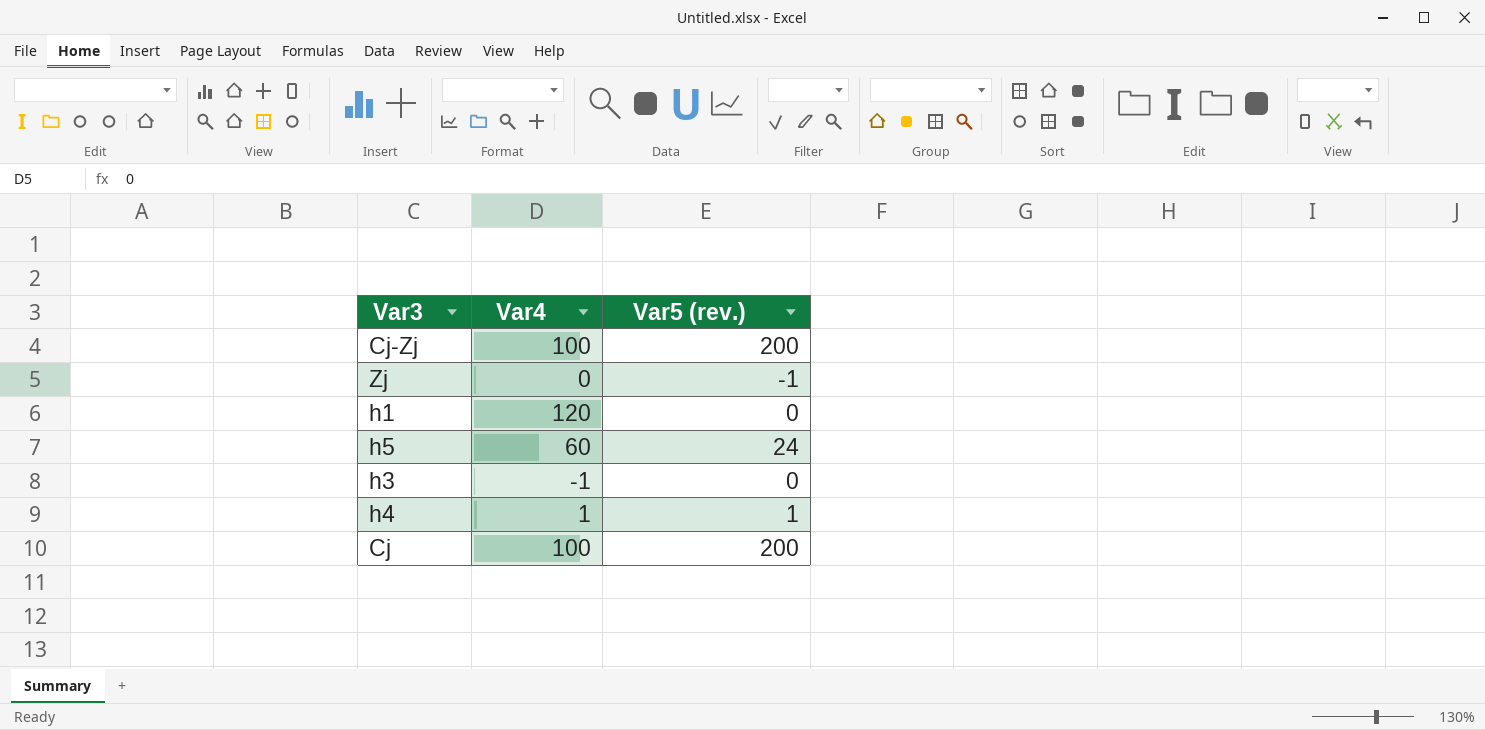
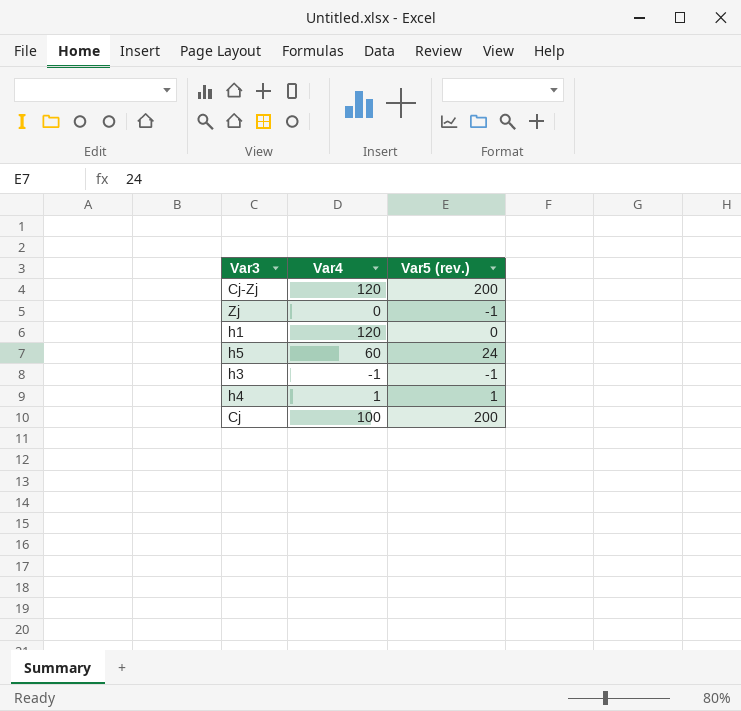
Cj-Zj | Var4: 100 -> 120
h3 | Var5 (rev.): 0 -> -1

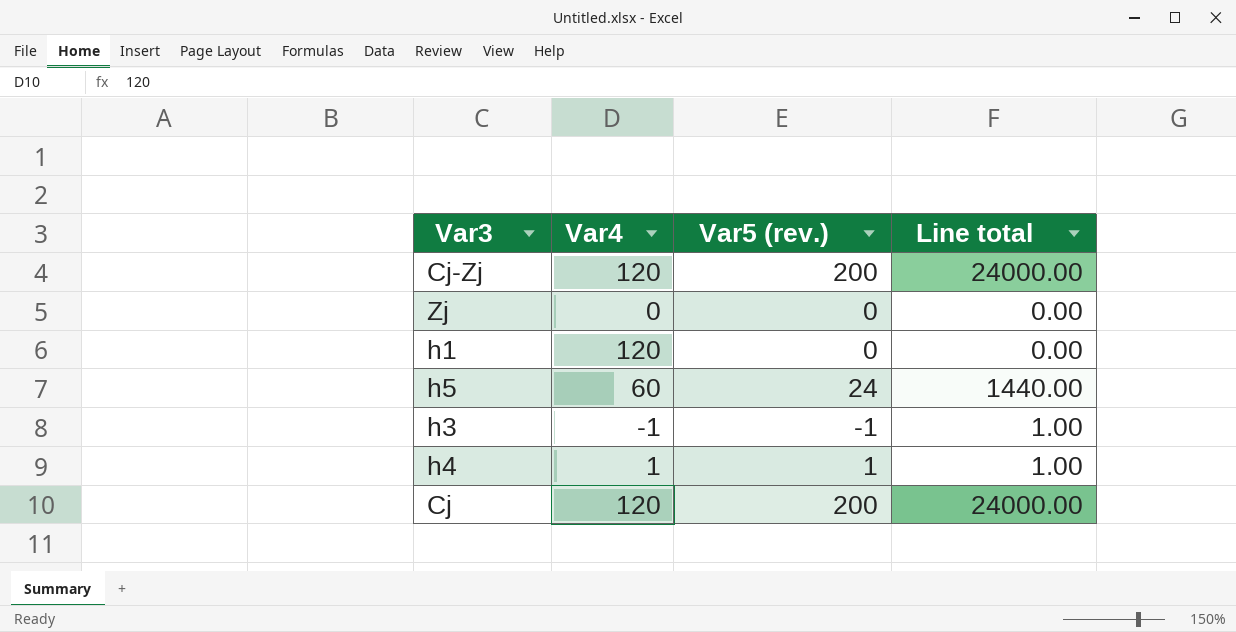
column Line total | formula: none -> [Var4] * [Var5 (rev.)]
Zj | Var5 (rev.): -1 -> 0
Cj | Var4: 100 -> 120

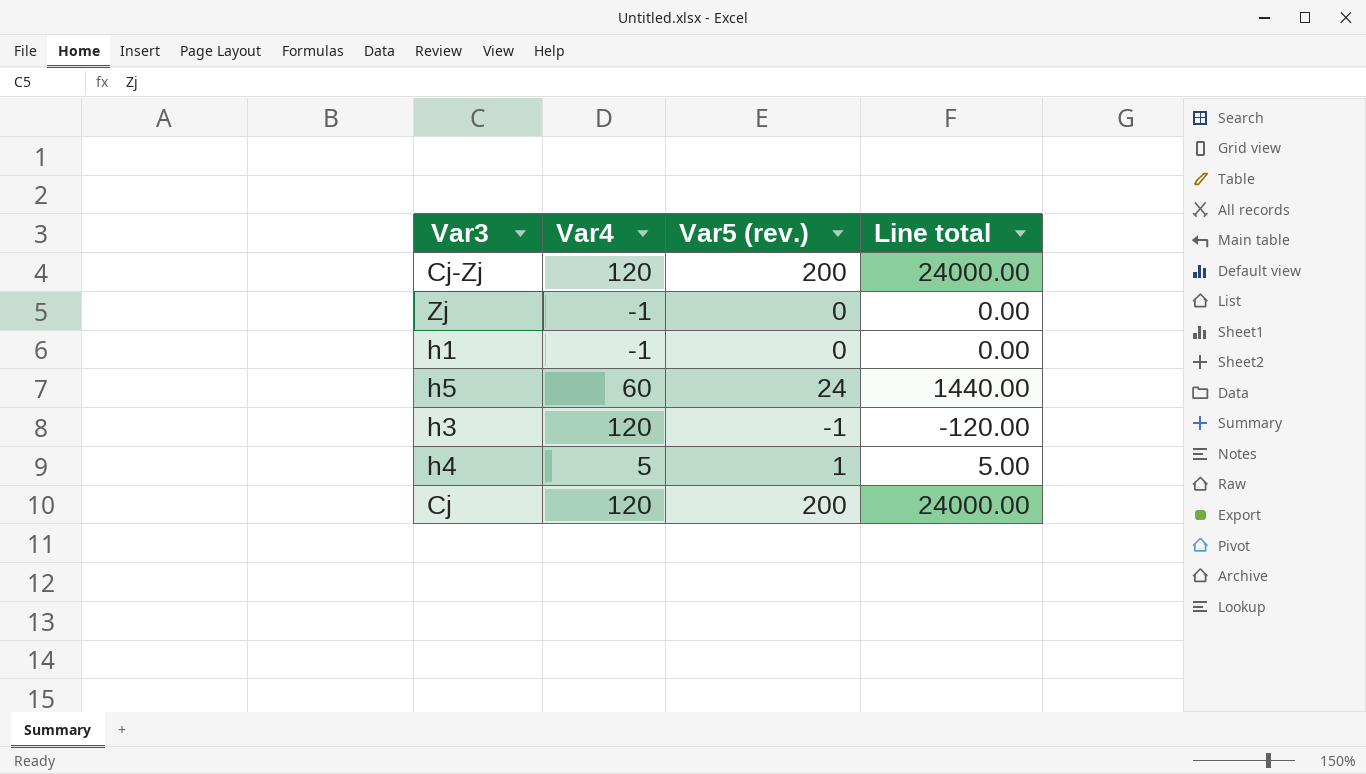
Zj | Var4: 0 -> -1
h1 | Var4: 120 -> -1
h3 | Var4: -1 -> 120
h3 | Line total: 1.00 -> -120.00
h4 | Var4: 1 -> 5
h4 | Line total: 1.00 -> 5.00

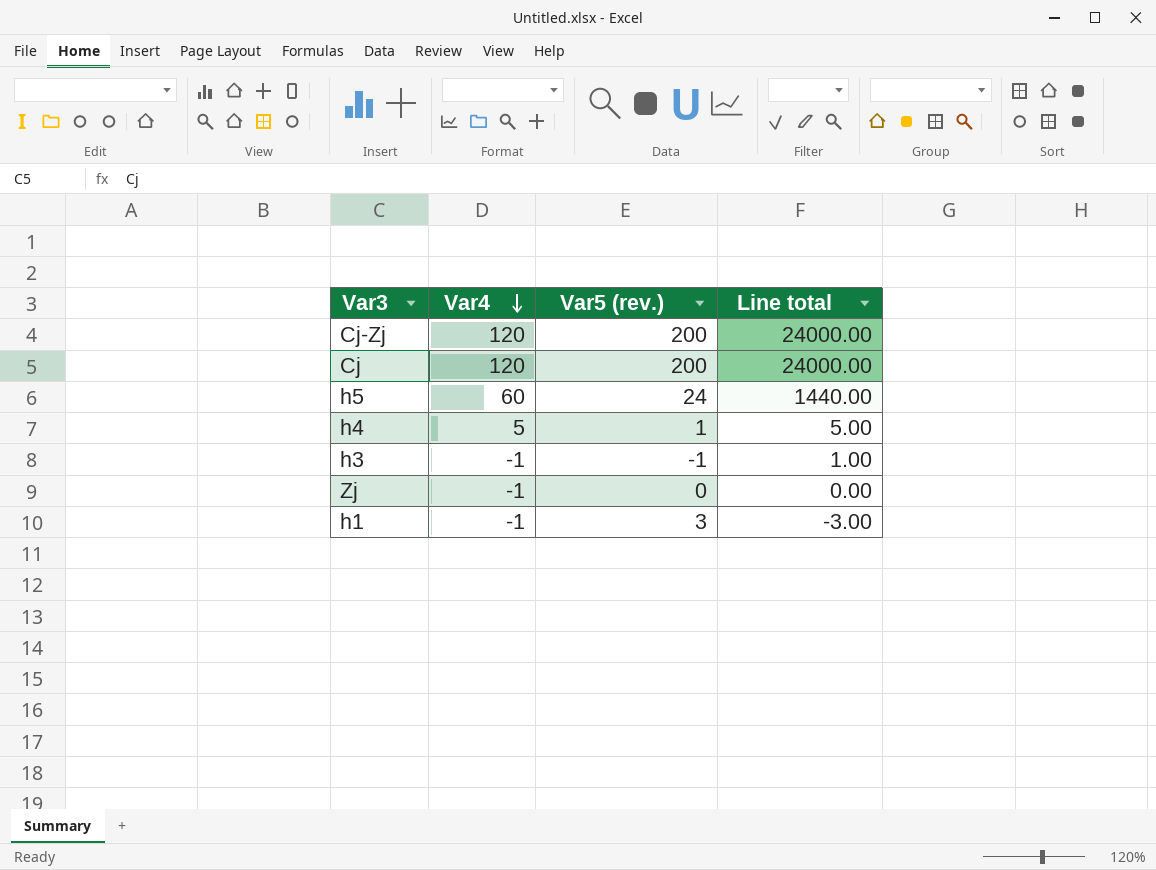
row order: none -> Var4 descending
h3 | Var4: 120 -> -1
h3 | Line total: -120.00 -> 1.00
h1 | Var5 (rev.): 0 -> 3
h1 | Line total: 0.00 -> -3.00

